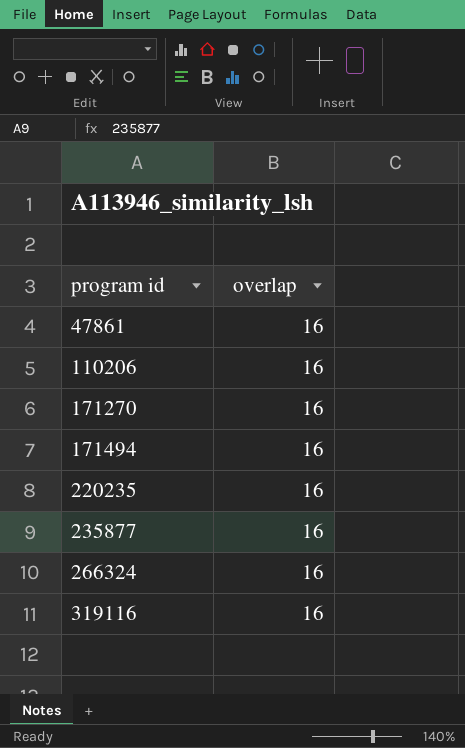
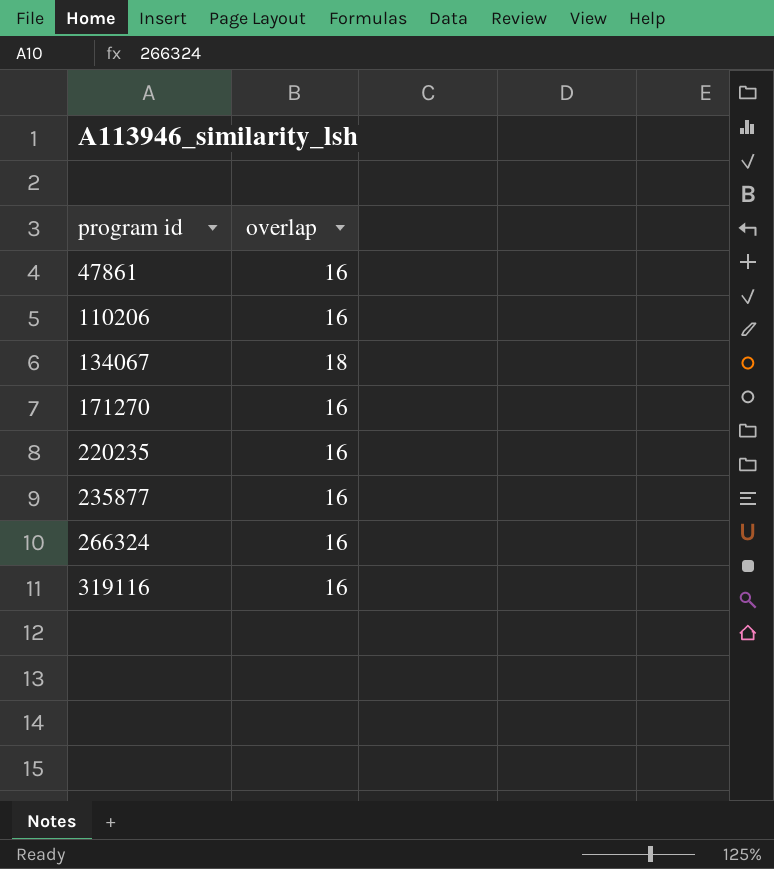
row 171494: 16 -> none
row 134067: none -> 18

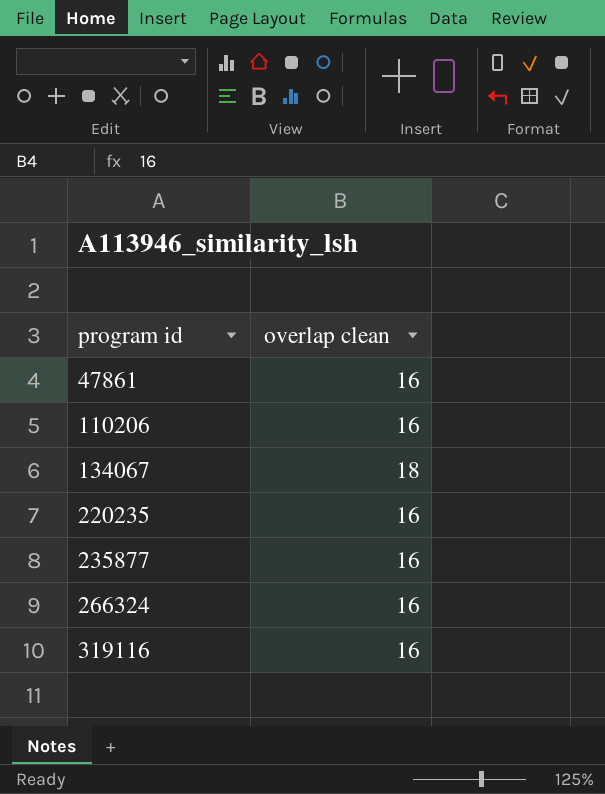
column name: overlap -> overlap clean
row 171270: 16 -> none

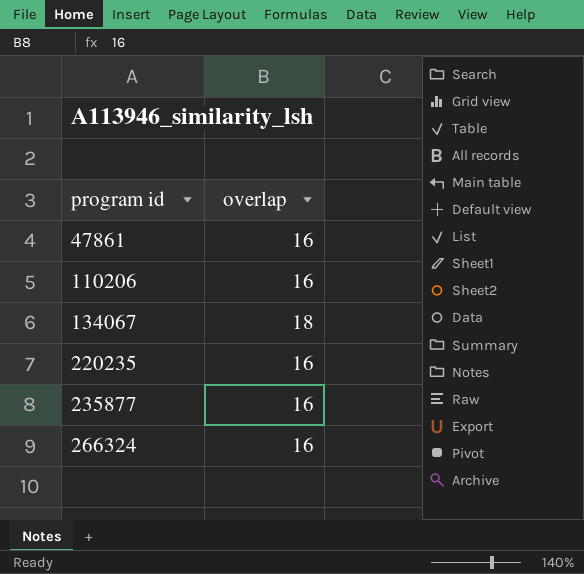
column name: overlap clean -> overlap
row 319116: 16 -> none

